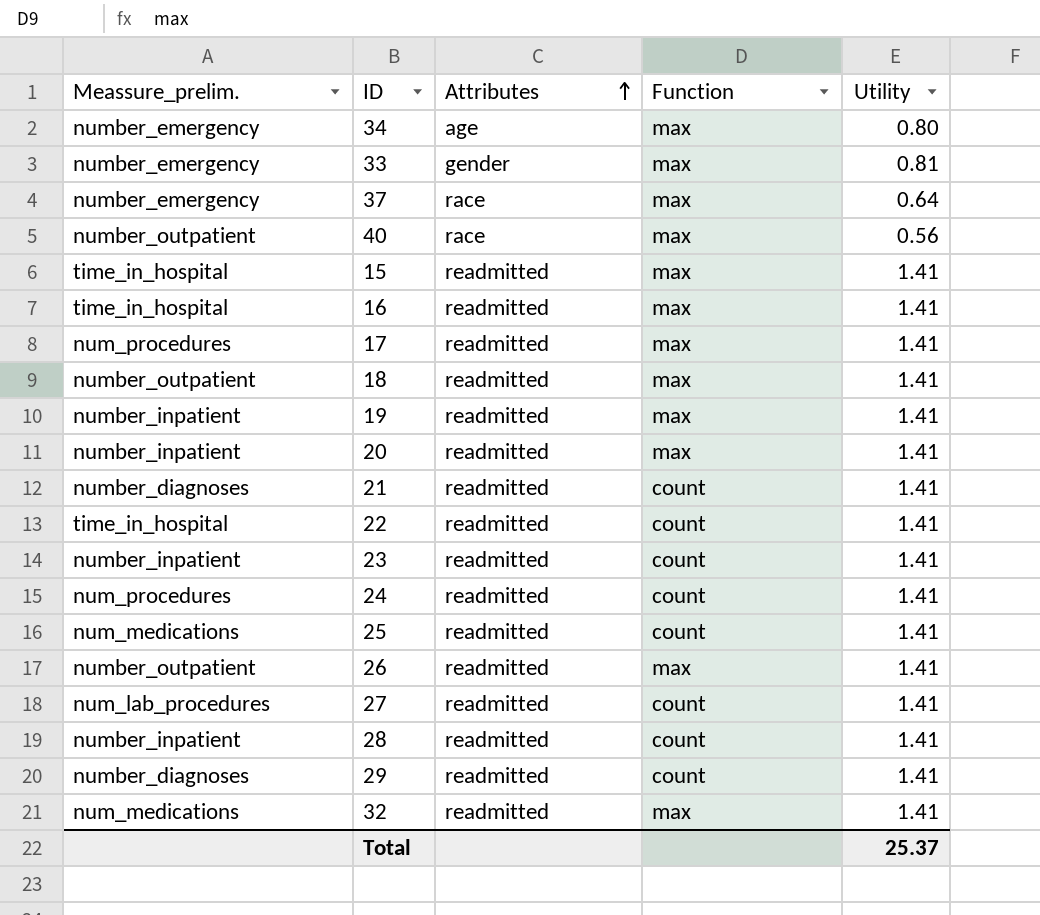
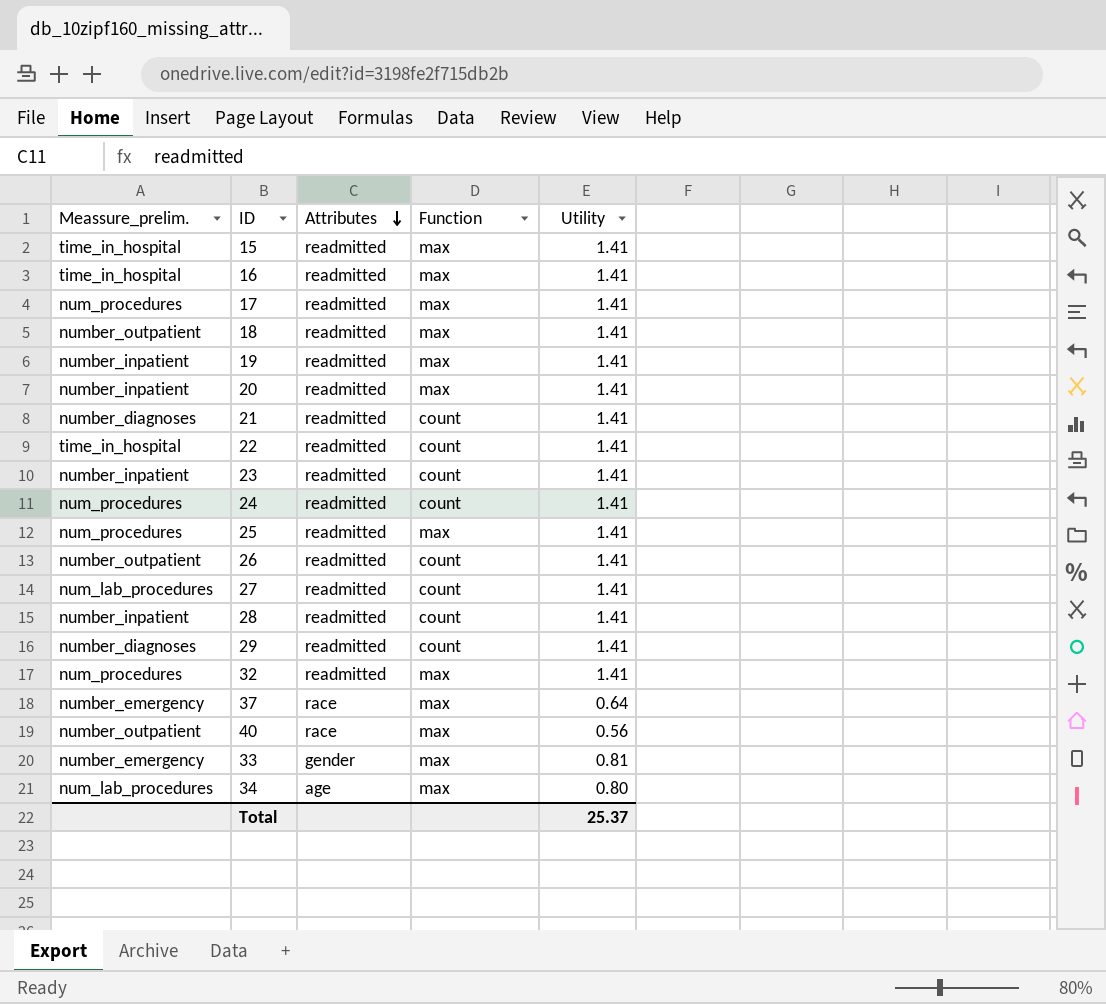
row order: Attributes ascending -> Attributes descending
25 | Meassure_prelim.: num_medications -> num_procedures
25 | Function: count -> max
26 | Function: max -> count
32 | Meassure_prelim.: num_medications -> num_procedures
34 | Meassure_prelim.: number_emergency -> num_lab_procedures

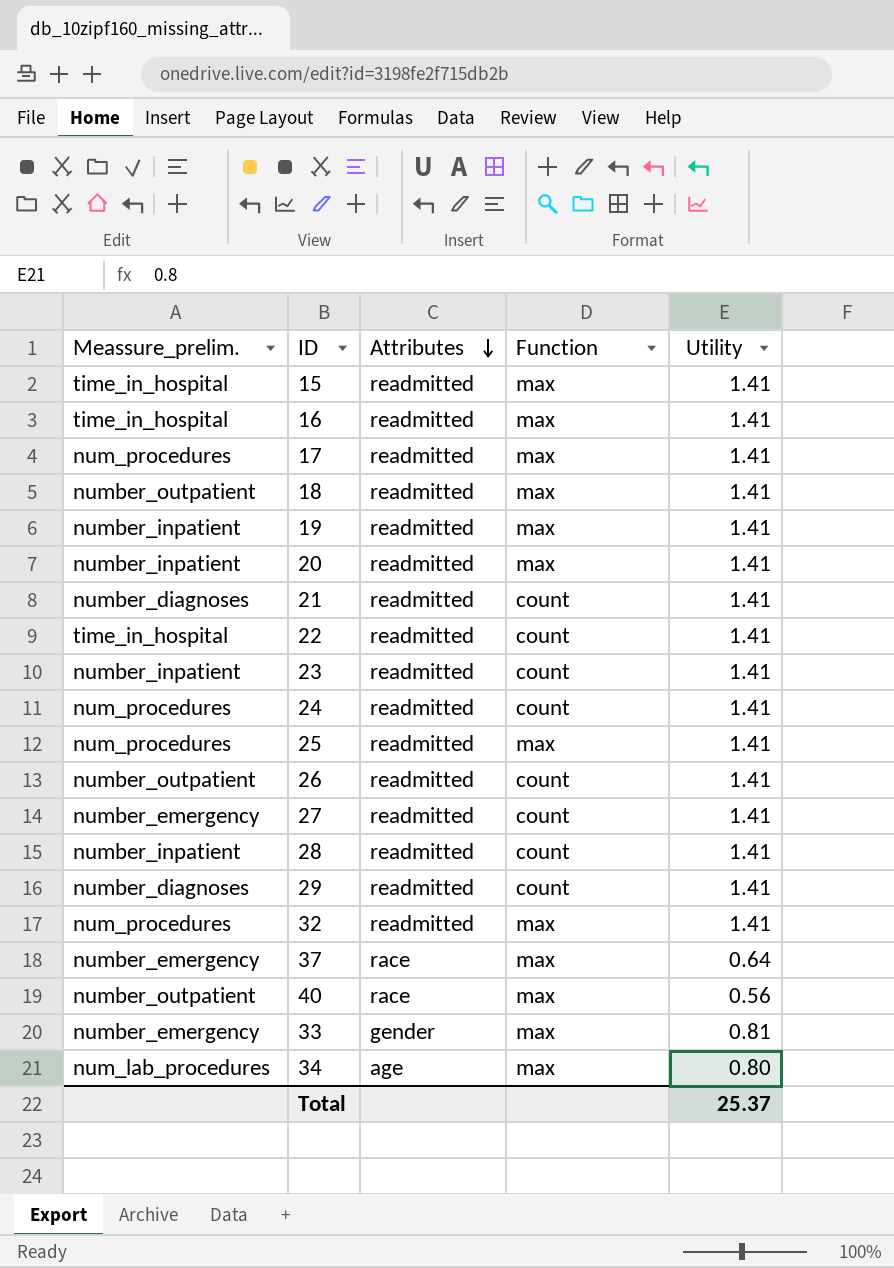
27 | Meassure_prelim.: num_lab_procedures -> number_emergency

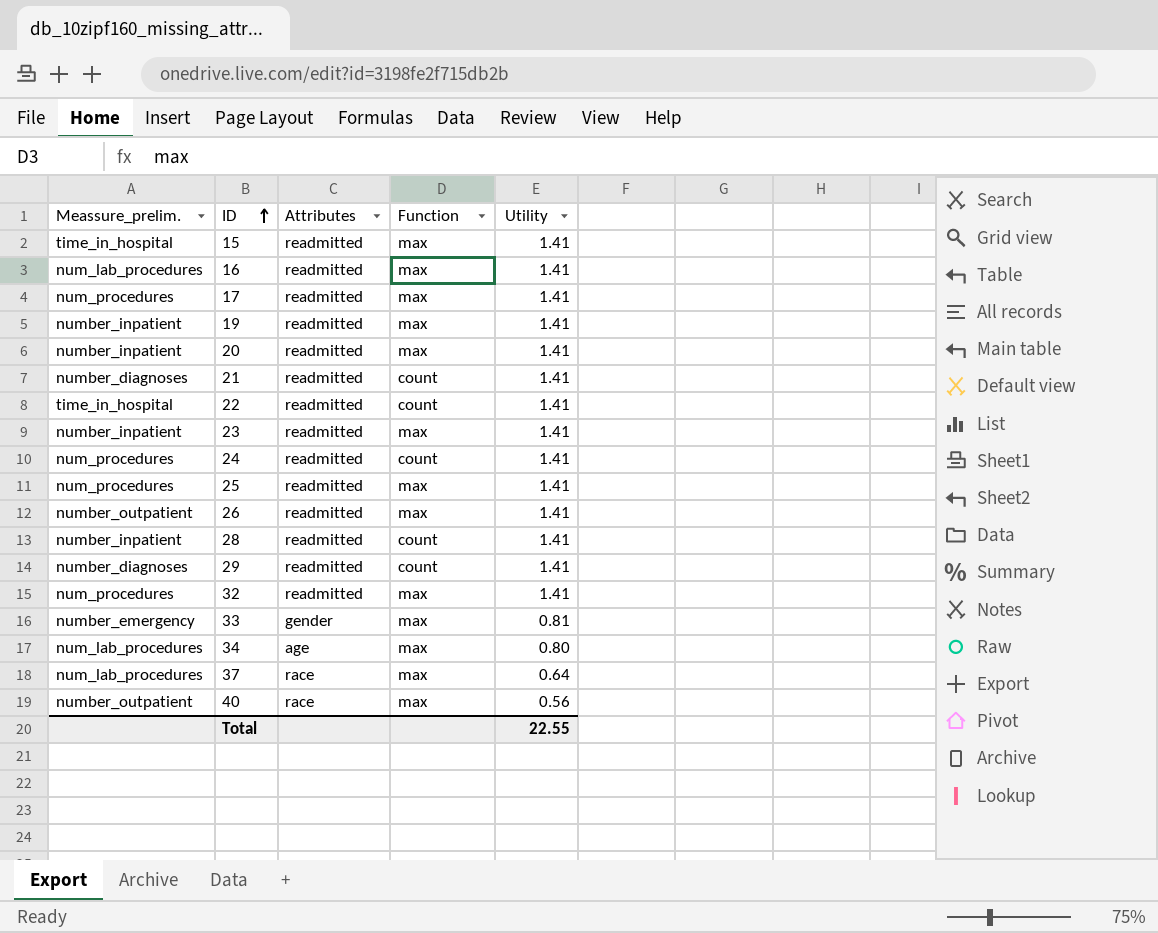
row order: Attributes descending -> ID ascending
row 18: number_outpatient | readmitted | max | 1.41 -> none
row 27: number_emergency | readmitted | count | 1.41 -> none
16 | Meassure_prelim.: time_in_hospital -> num_lab_procedures
23 | Function: count -> max
26 | Function: count -> max
37 | Meassure_prelim.: number_emergency -> num_lab_procedures
Total | Utility: 25.37 -> 22.55

